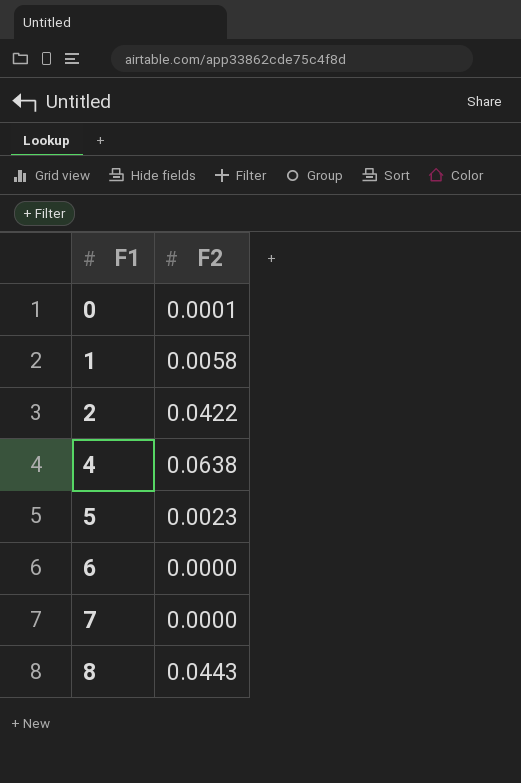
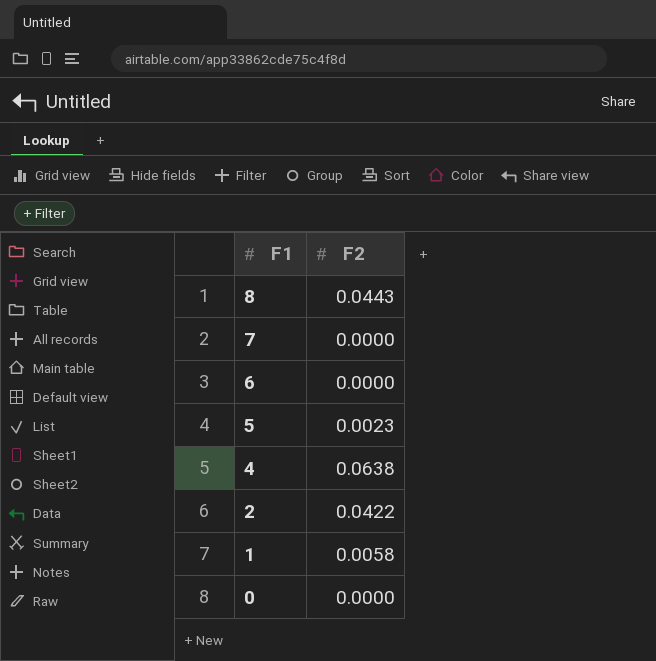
row order: F1 ascending -> F1 descending
0 | F2: 0.0001 -> 0.0000

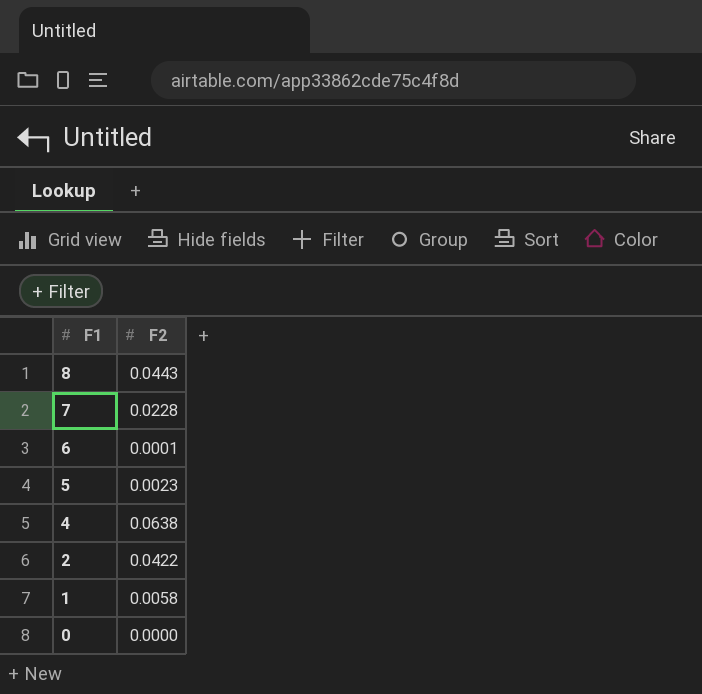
7 | F2: 0.0000 -> 0.0228
6 | F2: 0.0000 -> 0.0001

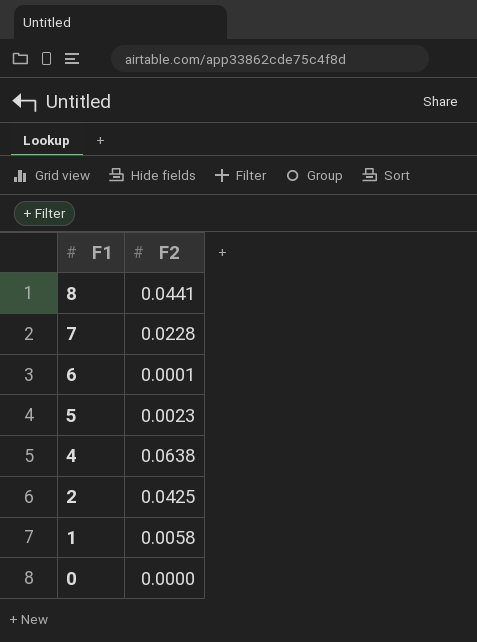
8 | F2: 0.0443 -> 0.0441
2 | F2: 0.0422 -> 0.0425

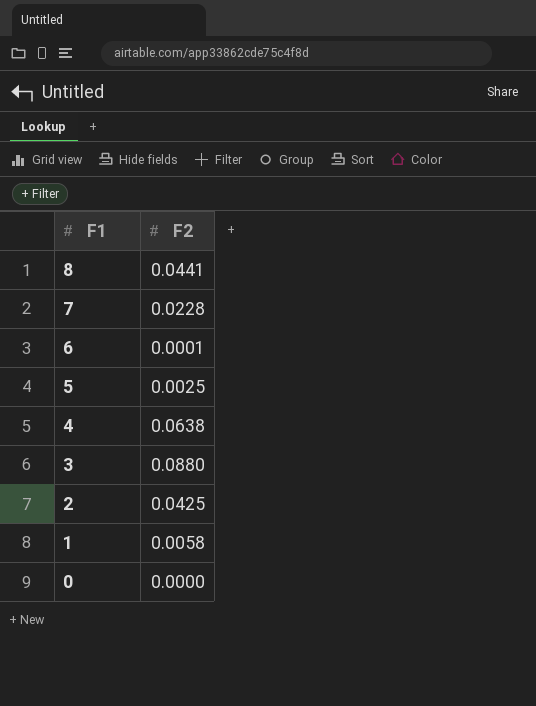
5 | F2: 0.0023 -> 0.0025
row 3: none -> 0.0880

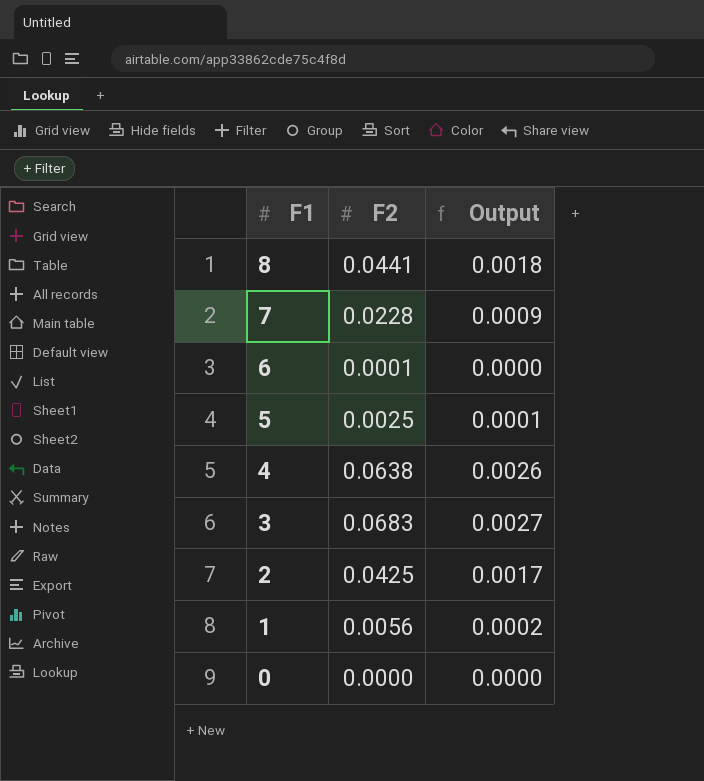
column Output | formula: none -> [F2] * 0.04
3 | F2: 0.0880 -> 0.0683
1 | F2: 0.0058 -> 0.0056

